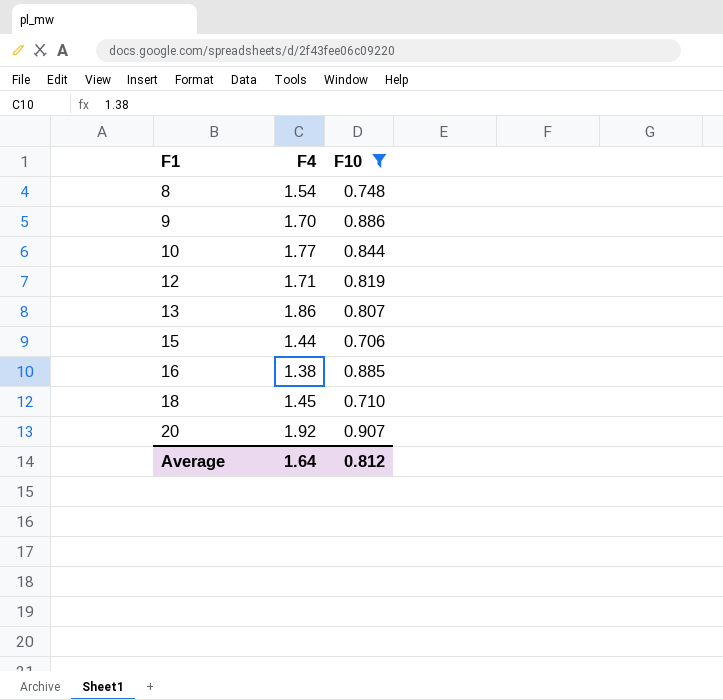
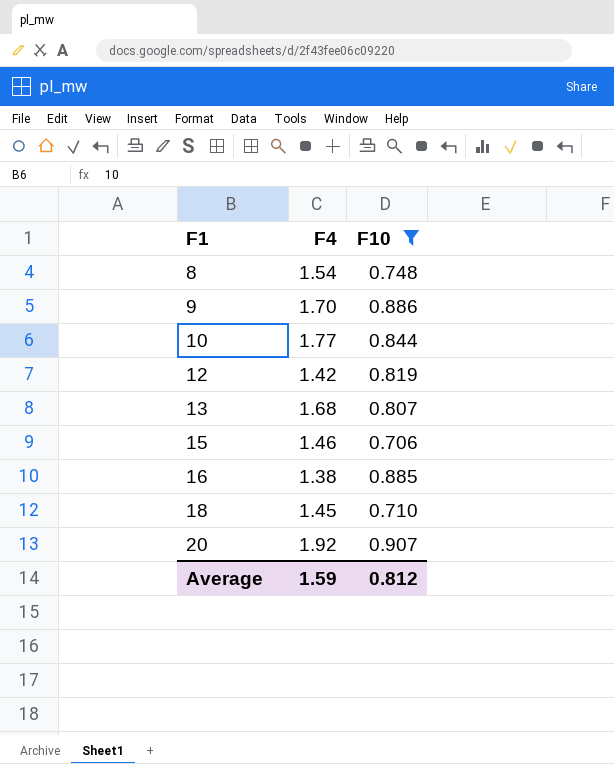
12 | F4: 1.71 -> 1.42
13 | F4: 1.86 -> 1.68
15 | F4: 1.44 -> 1.46
Average | F4: 1.64 -> 1.59

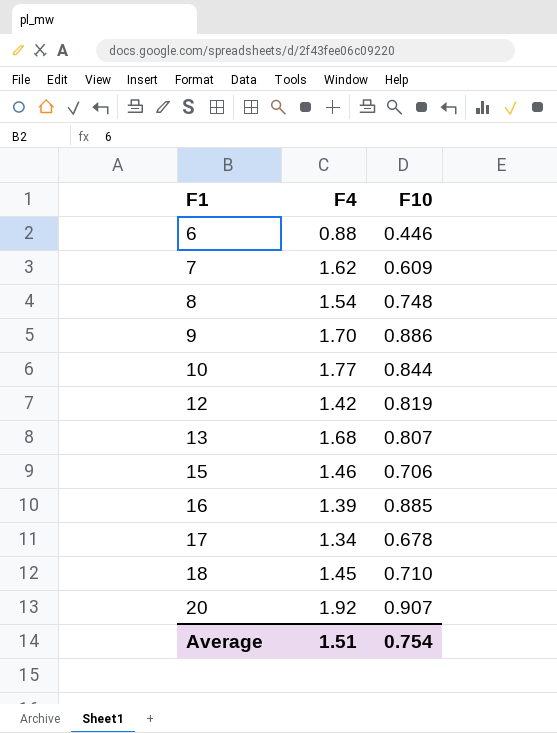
filter: F10 >= 0.706 -> none
16 | F4: 1.38 -> 1.39
Average | F4: 1.59 -> 1.51
Average | F10: 0.812 -> 0.754

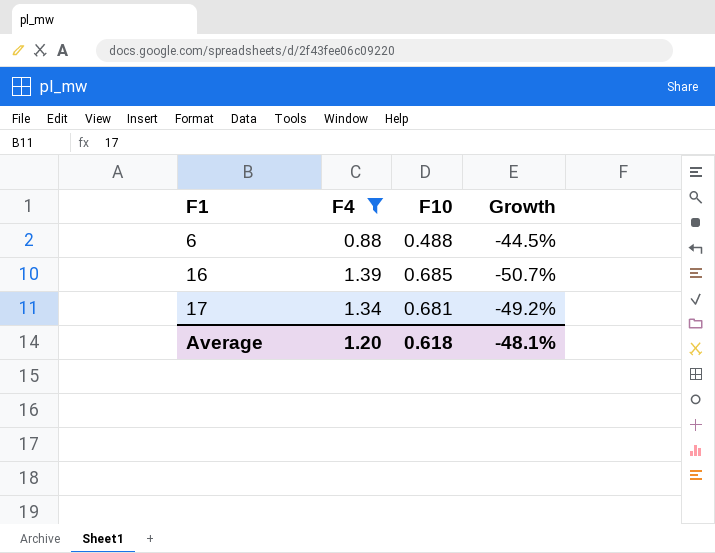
filter: none -> F4 <= 1.39
column Growth | formula: none -> ([F10] - [F4]) / [F4]
6 | F10: 0.446 -> 0.488
16 | F10: 0.885 -> 0.685
17 | F10: 0.678 -> 0.681
Average | F4: 1.51 -> 1.20
Average | F10: 0.754 -> 0.618

